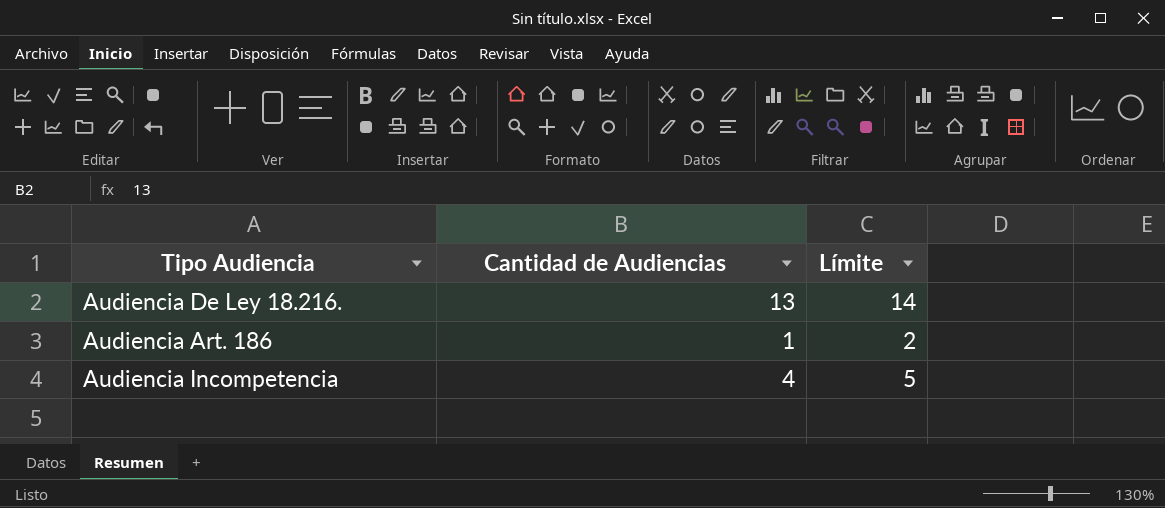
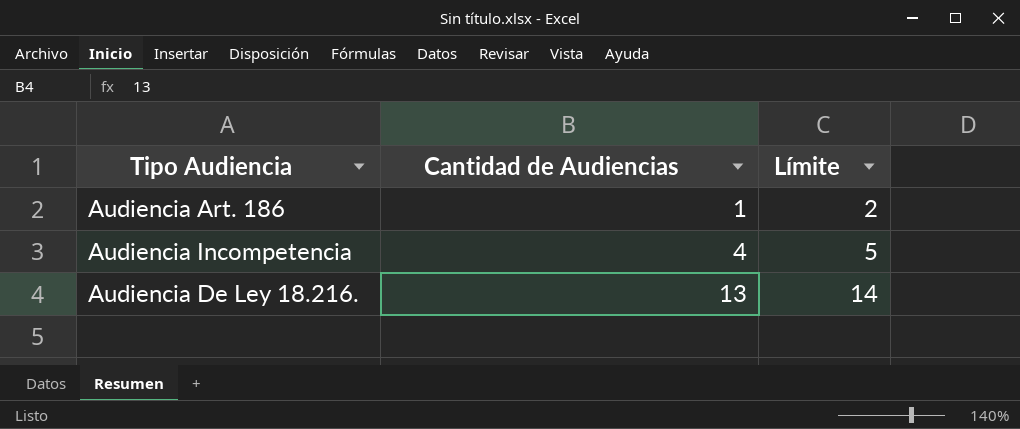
row order: none -> Cantidad de Audiencias ascending

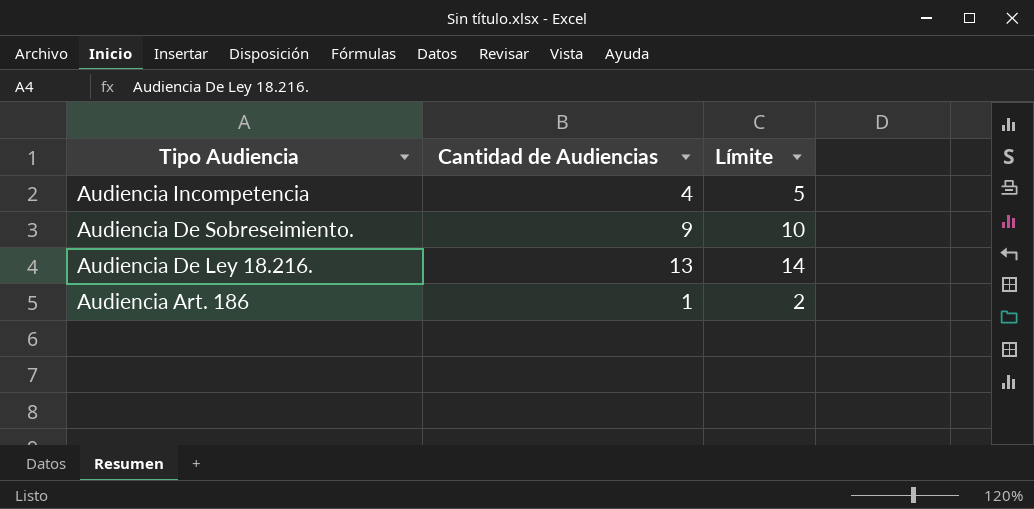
row order: Cantidad de Audiencias ascending -> Tipo Audiencia descending
row Audiencia De Sobreseimiento.: none -> 9 | 10

